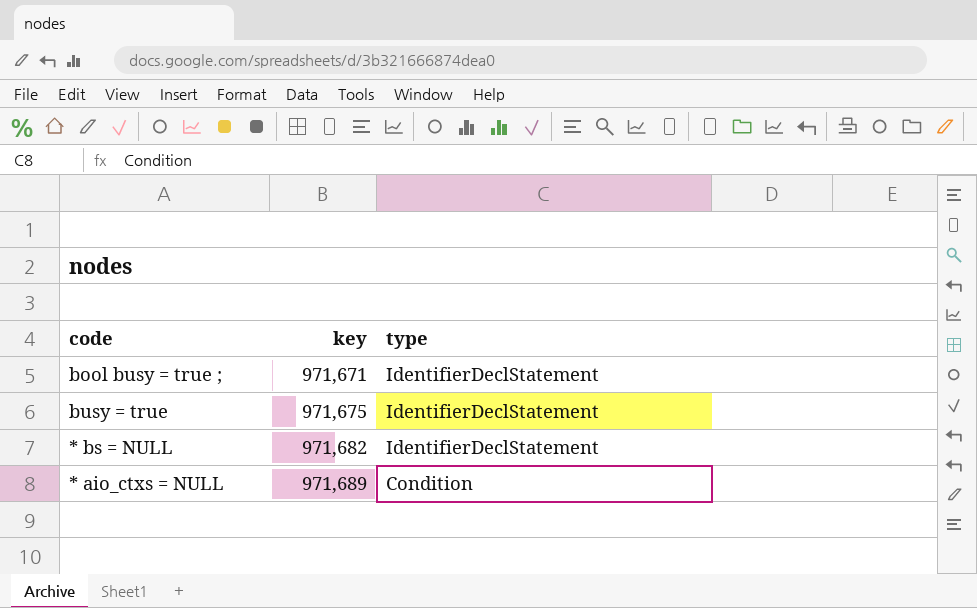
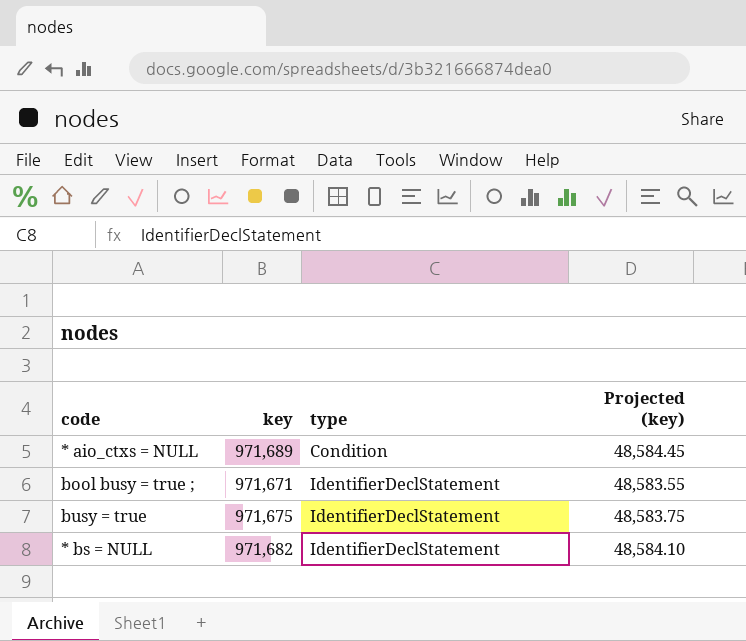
row order: key ascending -> type ascending
column Projected (key) | formula: none -> [key] * 0.05

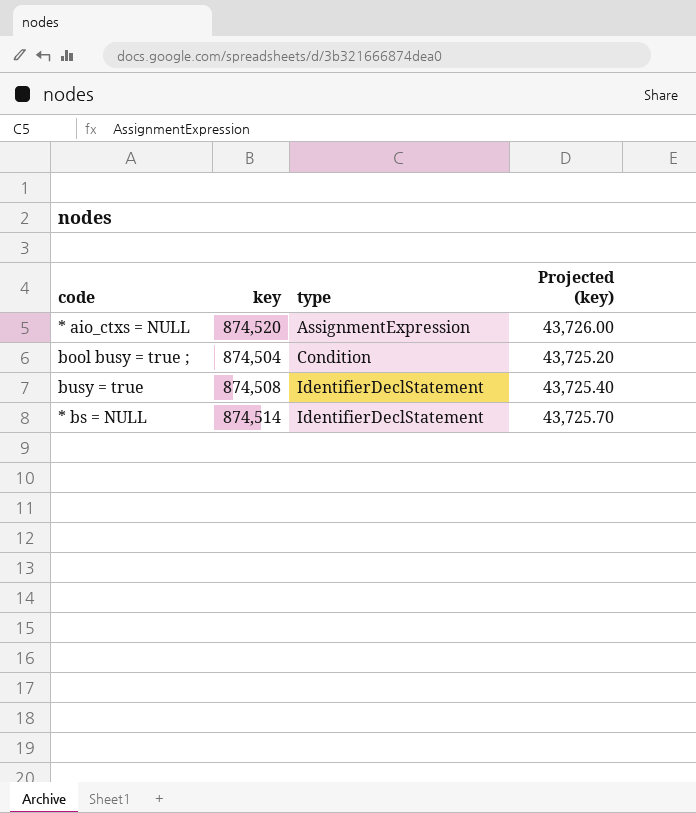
* aio_ctxs = NULL | key: 971,689 -> 874,520
* aio_ctxs = NULL | type: Condition -> AssignmentExpression
* aio_ctxs = NULL | Projected (key): 48,584.45 -> 43,726.00
bool busy = true ; | key: 971,671 -> 874,504
bool busy = true ; | type: IdentifierDeclStatement -> Condition
bool busy = true ; | Projected (key): 48,583.55 -> 43,725.20
busy = true | key: 971,675 -> 874,508
busy = true | Projected (key): 48,583.75 -> 43,725.40
* bs = NULL | key: 971,682 -> 874,514
* bs = NULL | Projected (key): 48,584.10 -> 43,725.70

